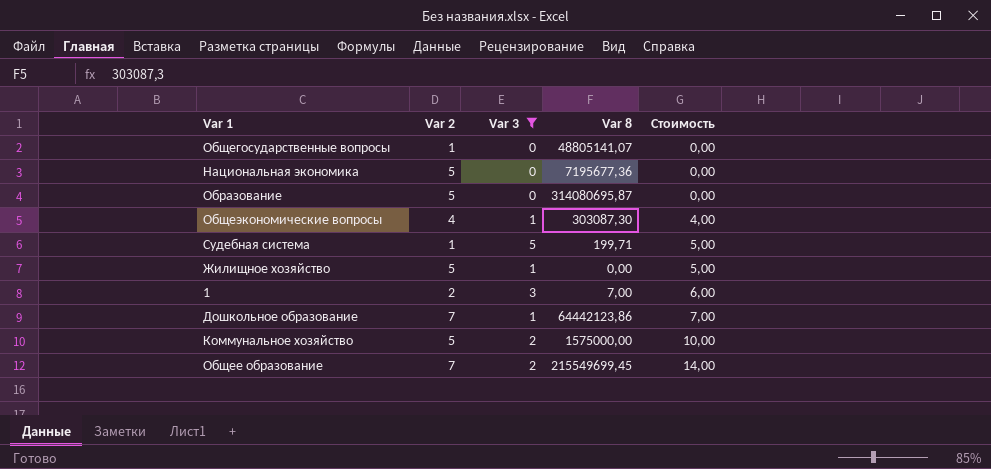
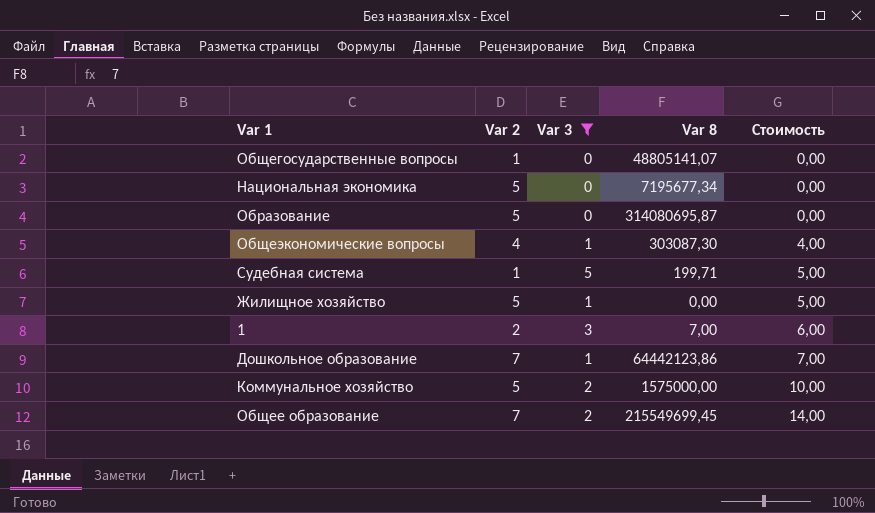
Национальная экономика | Var 8: 7195677,36 -> 7195677,34

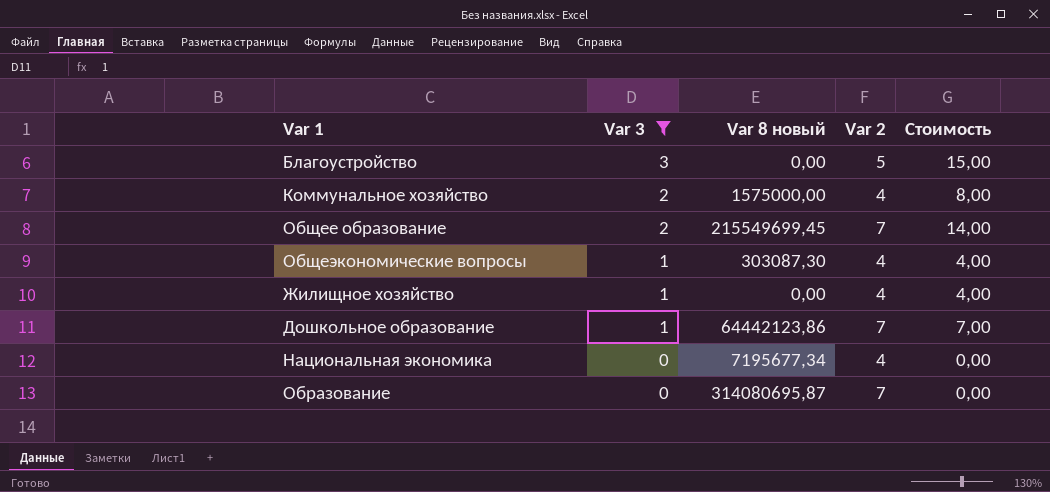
row order: Стоимость ascending -> Var 3 descending
column name: Var 8 -> Var 8 новый
column Var 2 | position: 2 -> 4
row Общегосударственные вопросы: 1 | 0 | 48805141,07 | 0,00 -> none
row Судебная система: 1 | 5 | 199,71 | 5,00 -> none
row 1: 2 | 3 | 7,00 | 6,00 -> none
row Благоустройство: none -> 3 | 0,00 | 5 | 15,00
Коммунальное хозяйство | Var 2: 5 -> 4
Коммунальное хозяйство | Стоимость: 10,00 -> 8,00
Жилищное хозяйство | Var 2: 5 -> 4
Жилищное хозяйство | Стоимость: 5,00 -> 4,00
Национальная экономика | Var 2: 5 -> 4
Образование | Var 2: 5 -> 7

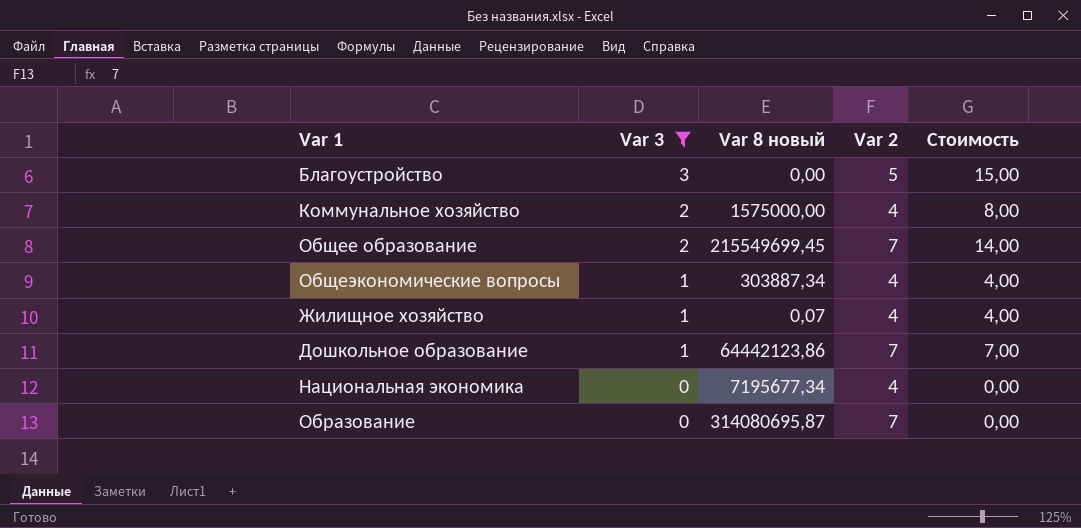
Общеэкономические вопросы | Var 8 новый: 303087,30 -> 303887,34
Жилищное хозяйство | Var 8 новый: 0,00 -> 0,07

